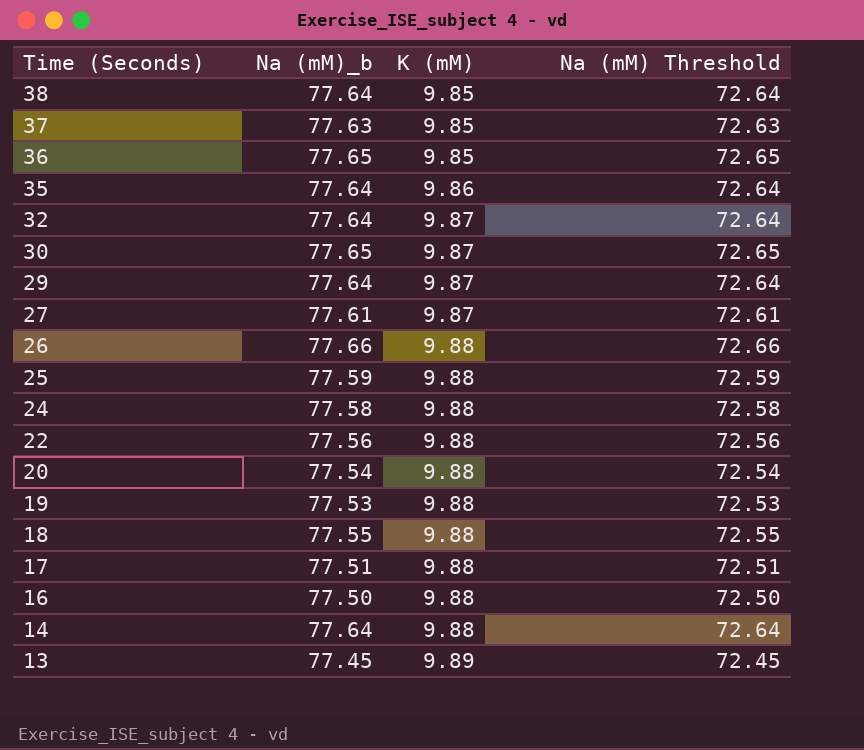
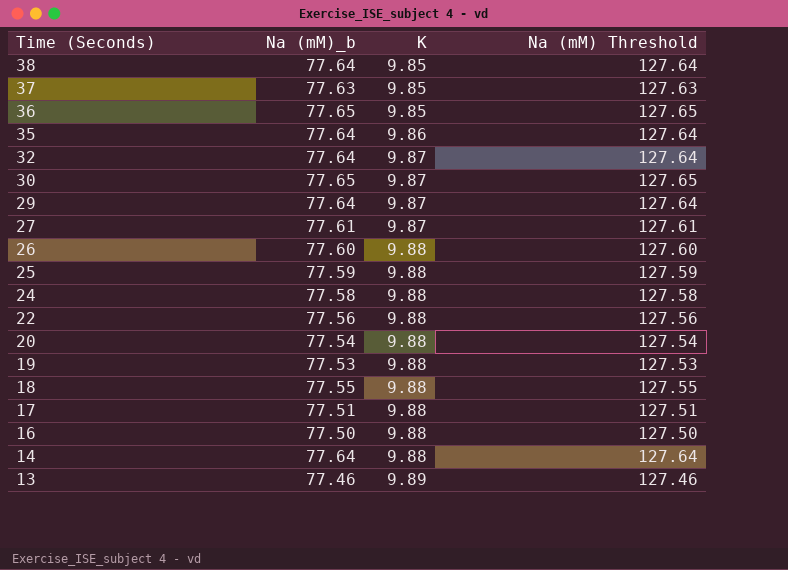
column name: K (mM) -> K
column Na (mM) Threshold | formula: [Na (mM)_b] - 5 -> [Na (mM)_b] + 50
26 | Na (mM)_b: 77.66 -> 77.60
13 | Na (mM)_b: 77.45 -> 77.46

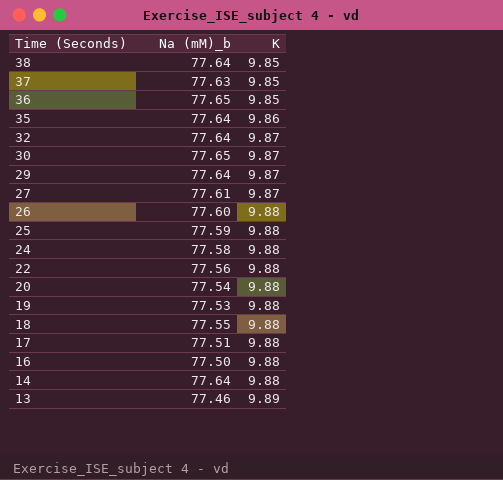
column Na (mM) Threshold | formula: [Na (mM)_b] + 50 -> none

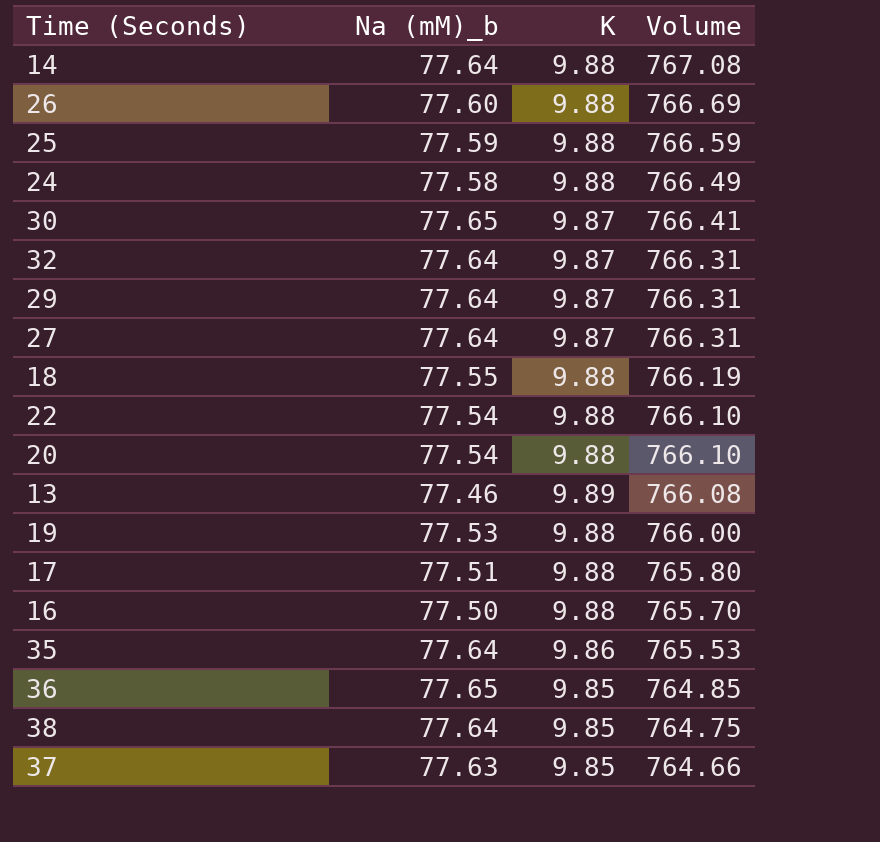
row order: Time (Seconds) descending -> Volume descending
column Volume | formula: none -> [Na (mM)_b] * [K]
27 | Na (mM)_b: 77.61 -> 77.64
22 | Na (mM)_b: 77.56 -> 77.54

